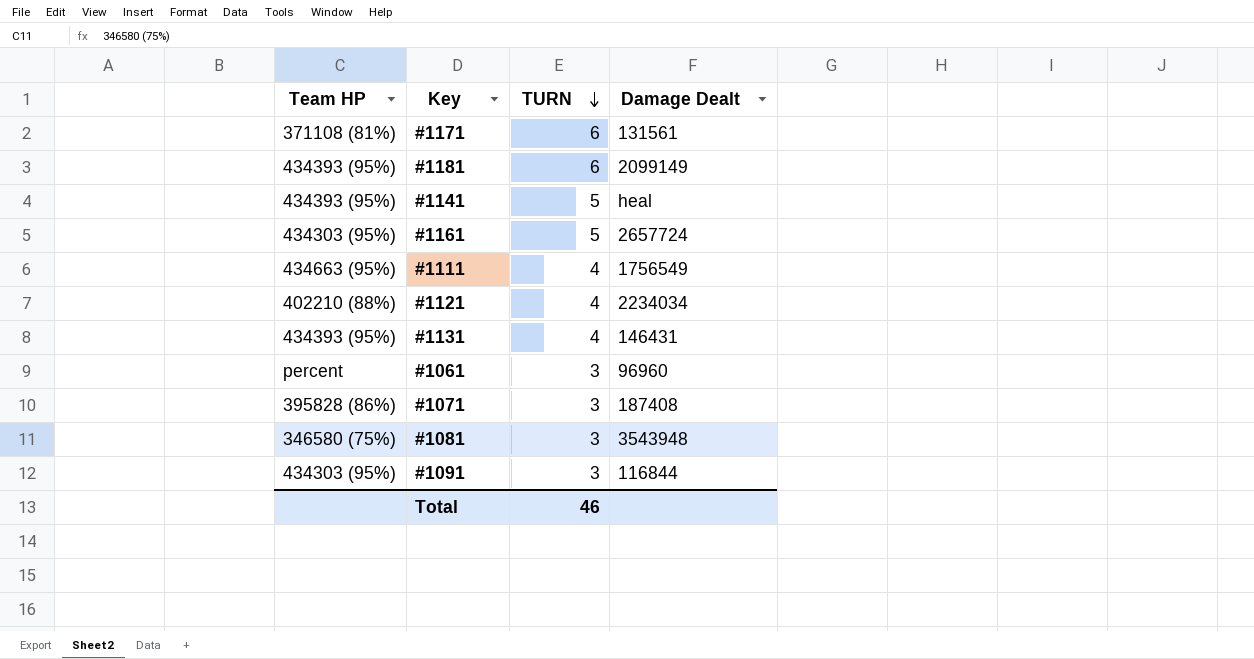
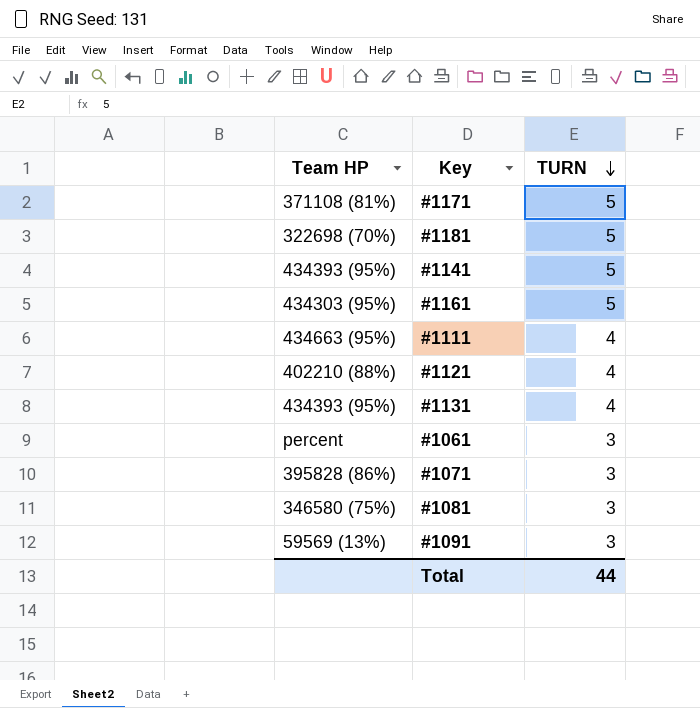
column Damage Dealt | position: 4 -> none
#1171 | TURN: 6 -> 5
#1181 | Team HP: 434393 (95%) -> 322698 (70%)
#1181 | TURN: 6 -> 5
#1091 | Team HP: 434303 (95%) -> 59569 (13%)
Total | TURN: 46 -> 44

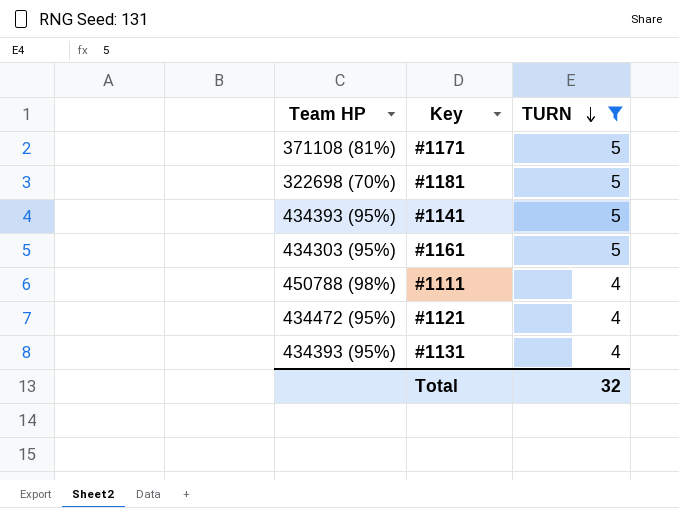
filter: none -> TURN != 3
#1111 | Team HP: 434663 (95%) -> 450788 (98%)
#1121 | Team HP: 402210 (88%) -> 434472 (95%)
Total | TURN: 44 -> 32

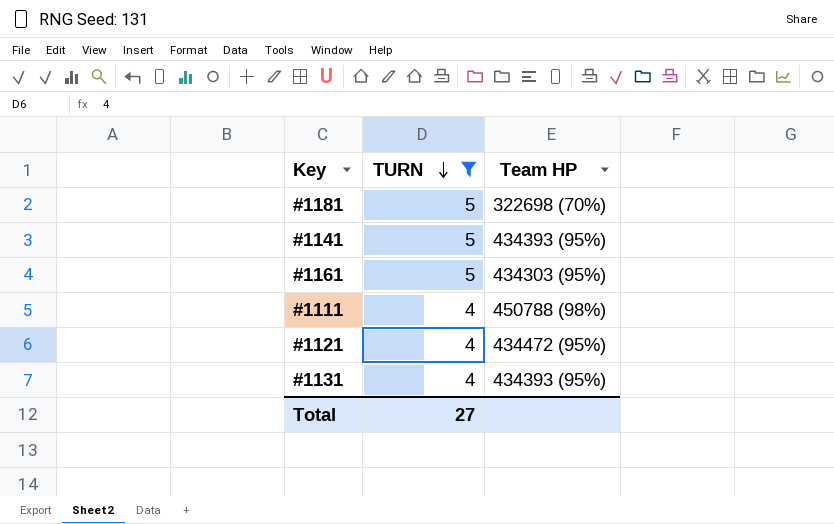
column Team HP | position: 1 -> 3
row #1171: 371108 (81%) | 5 -> none
Total | TURN: 32 -> 27

